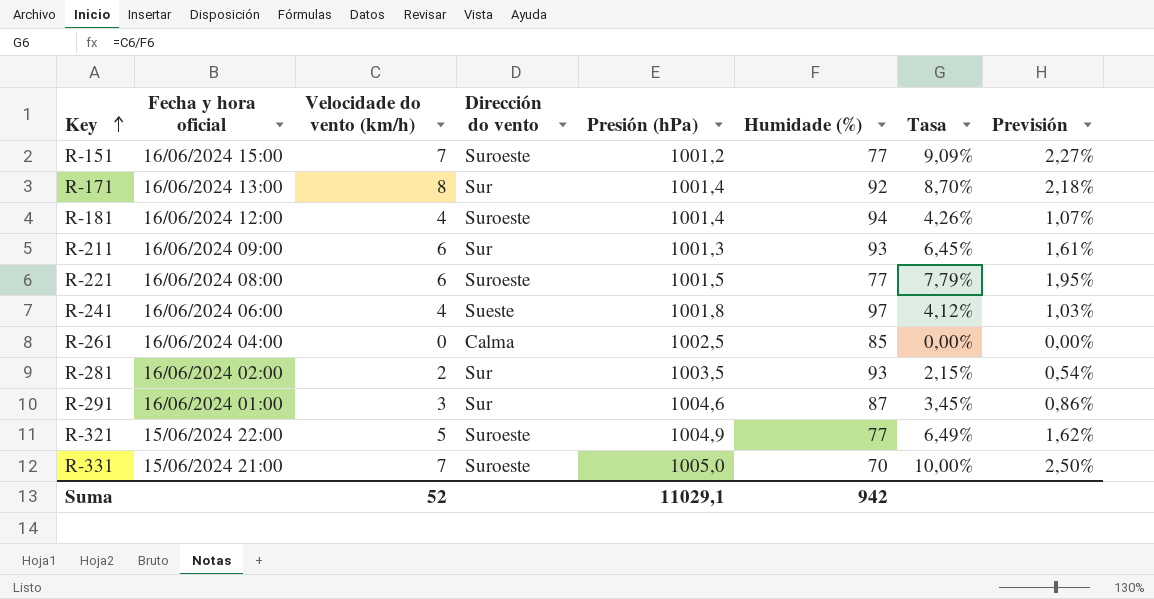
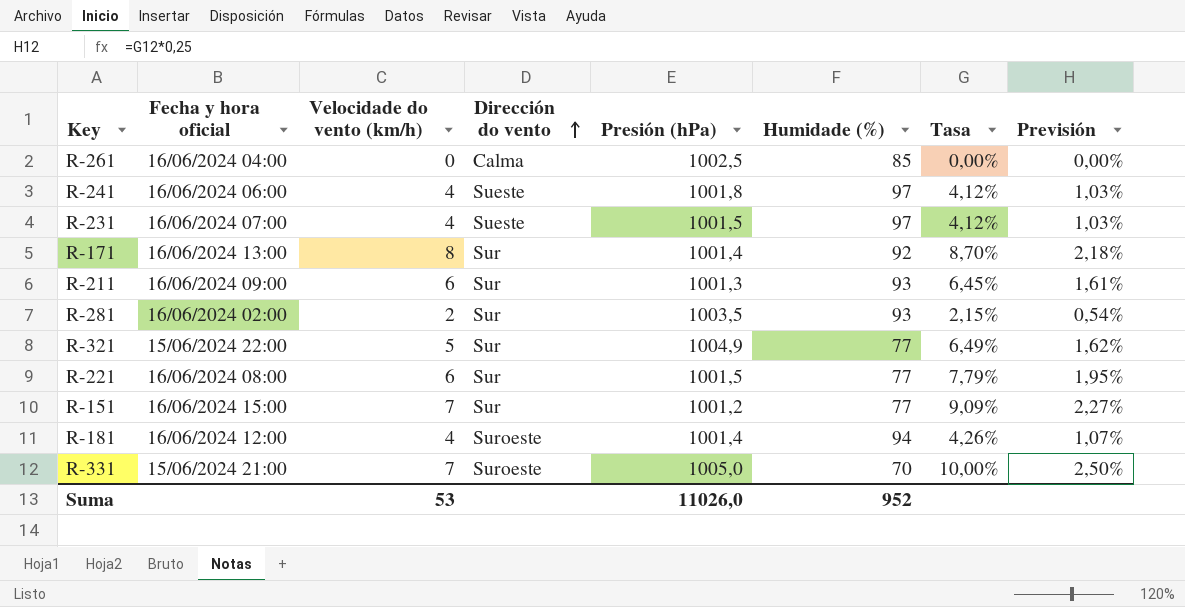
row order: Key ascending -> Dirección do vento ascending
row R-291: 16/06/2024 01:00 | 3 | Sur | 1004,6 | 87 | 3,45% | 0,86% -> none
row R-231: none -> 16/06/2024 07:00 | 4 | Sueste | 1001,5 | 97 | 4,12% | 1,03%
R-321 | Dirección do vento: Suroeste -> Sur
R-221 | Dirección do vento: Suroeste -> Sur
R-151 | Dirección do vento: Suroeste -> Sur
Suma | Velocidade do vento (km/h): 52 -> 53
Suma | Presión (hPa): 11029,1 -> 11026,0
Suma | Humidade (%): 942 -> 952

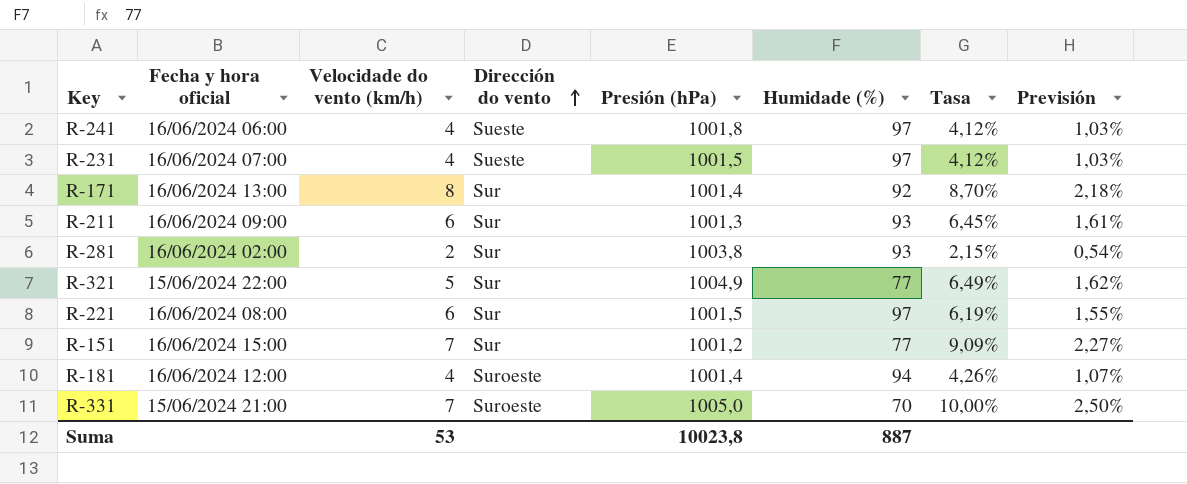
row R-261: 16/06/2024 04:00 | 0 | Calma | 1002,5 | 85 | 0,00% | 0,00% -> none
R-281 | Presión (hPa): 1003,5 -> 1003,8
R-221 | Humidade (%): 77 -> 97
R-221 | Tasa: 7,79% -> 6,19%
R-221 | Previsión: 1,95% -> 1,55%
Suma | Presión (hPa): 11026,0 -> 10023,8
Suma | Humidade (%): 952 -> 887

